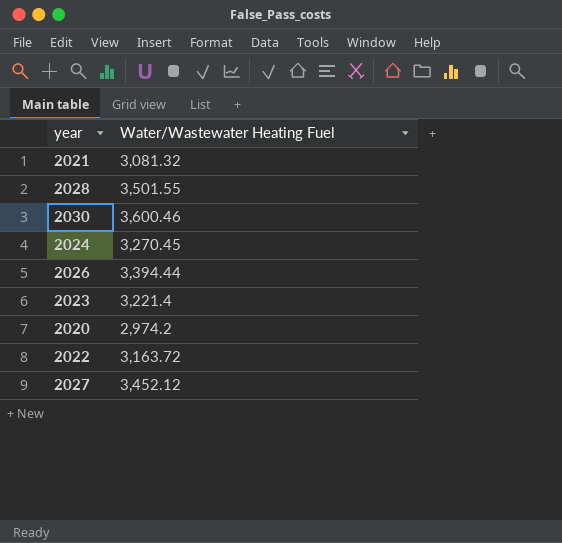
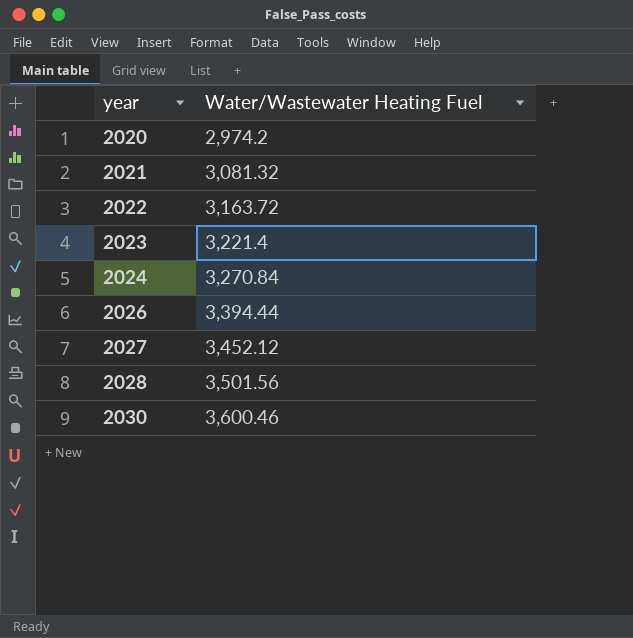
row order: none -> year ascending
2024 | Water/Wastewater Heating Fuel: 3,270.45 -> 3,270.84
2028 | Water/Wastewater Heating Fuel: 3,501.55 -> 3,501.56

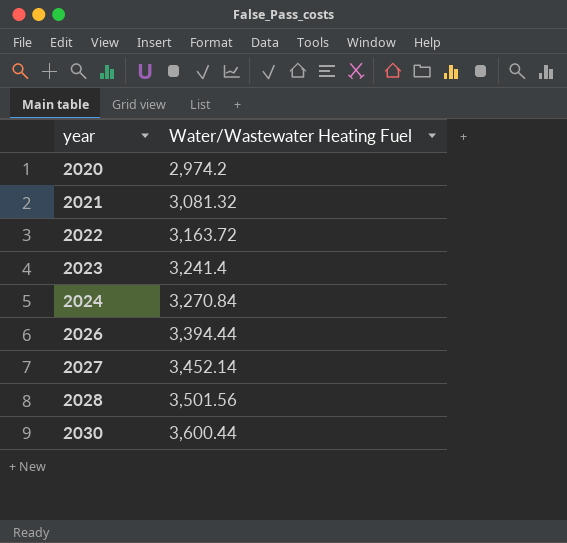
2023 | Water/Wastewater Heating Fuel: 3,221.4 -> 3,241.4
2027 | Water/Wastewater Heating Fuel: 3,452.12 -> 3,452.14
2030 | Water/Wastewater Heating Fuel: 3,600.46 -> 3,600.44

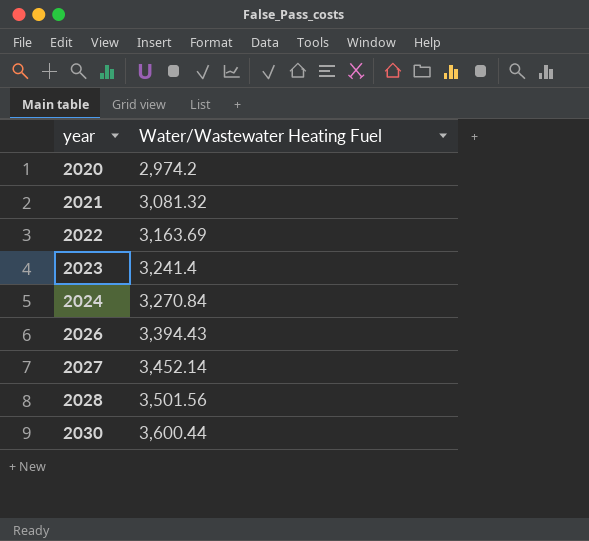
2022 | Water/Wastewater Heating Fuel: 3,163.72 -> 3,163.69
2026 | Water/Wastewater Heating Fuel: 3,394.44 -> 3,394.43

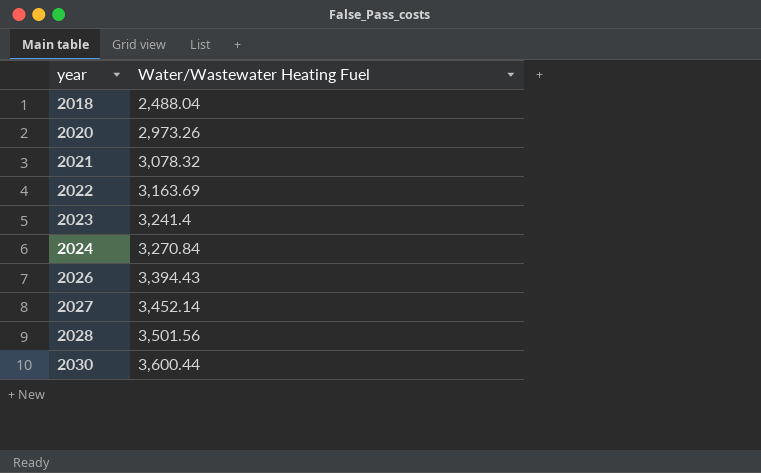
row 2018: none -> 2,488.04
2020 | Water/Wastewater Heating Fuel: 2,974.2 -> 2,973.26
2021 | Water/Wastewater Heating Fuel: 3,081.32 -> 3,078.32

